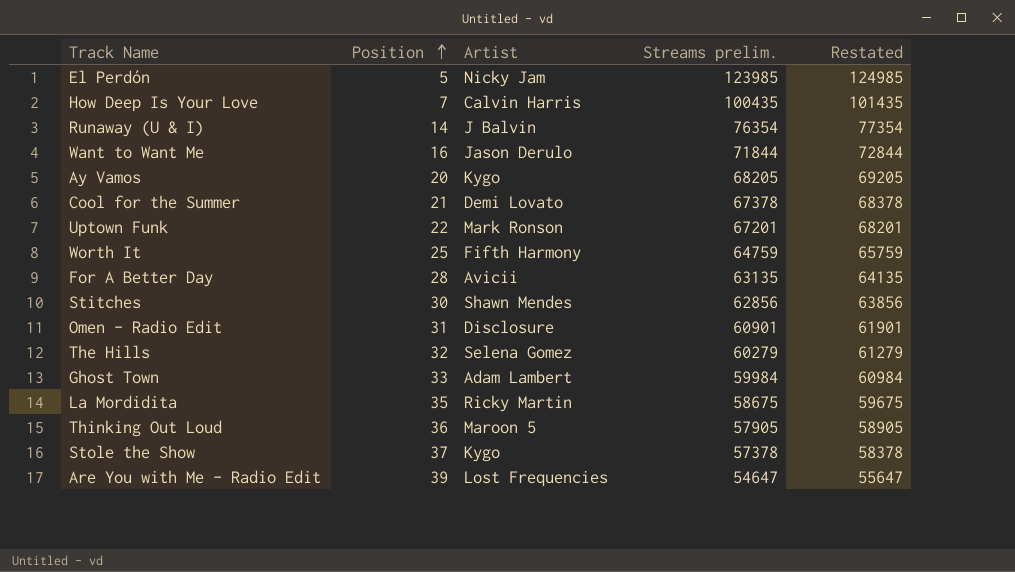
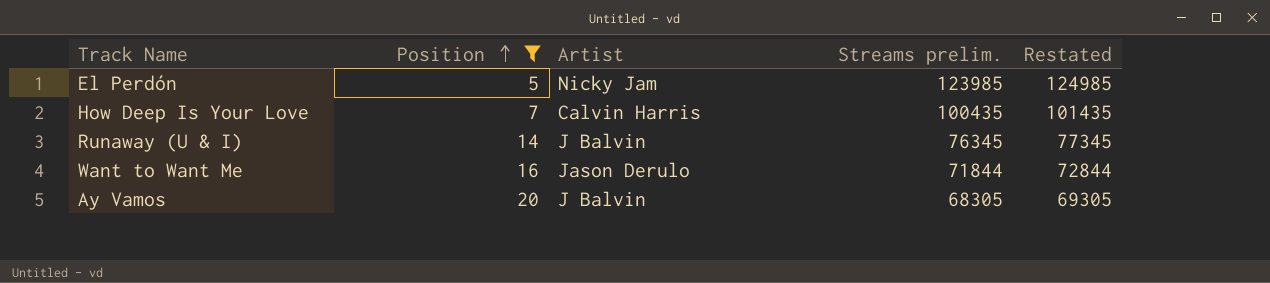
filter: none -> Position <= 20
Runaway (U & I) | Streams prelim.: 76354 -> 76345
Runaway (U & I) | Restated: 77354 -> 77345
Ay Vamos | Artist: Kygo -> J Balvin
Ay Vamos | Streams prelim.: 68205 -> 68305
Ay Vamos | Restated: 69205 -> 69305

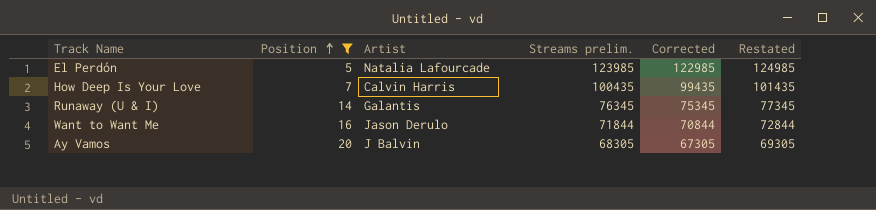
column Corrected | formula: none -> [Streams prelim.] - 1000
El Perdón | Artist: Nicky Jam -> Natalia Lafourcade
Runaway (U & I) | Artist: J Balvin -> Galantis

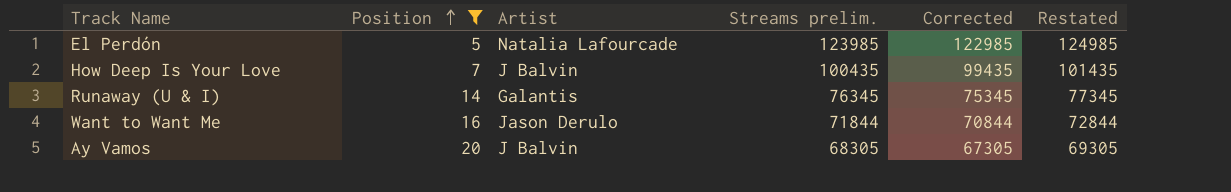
How Deep Is Your Love | Artist: Calvin Harris -> J Balvin

